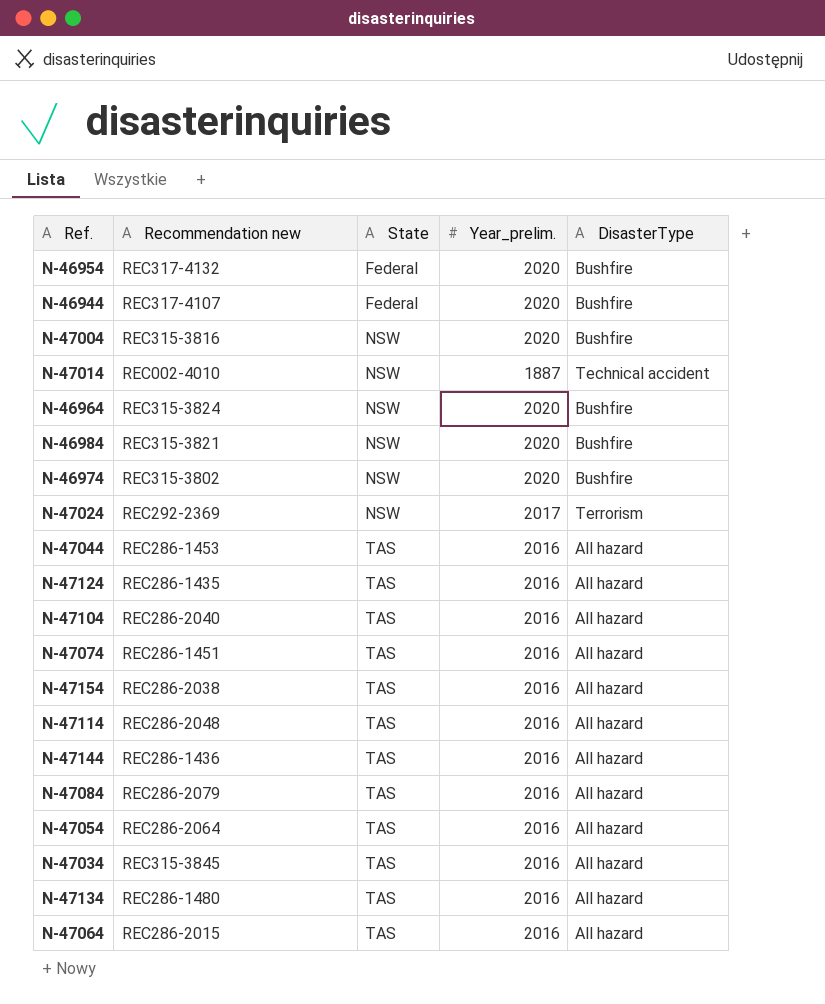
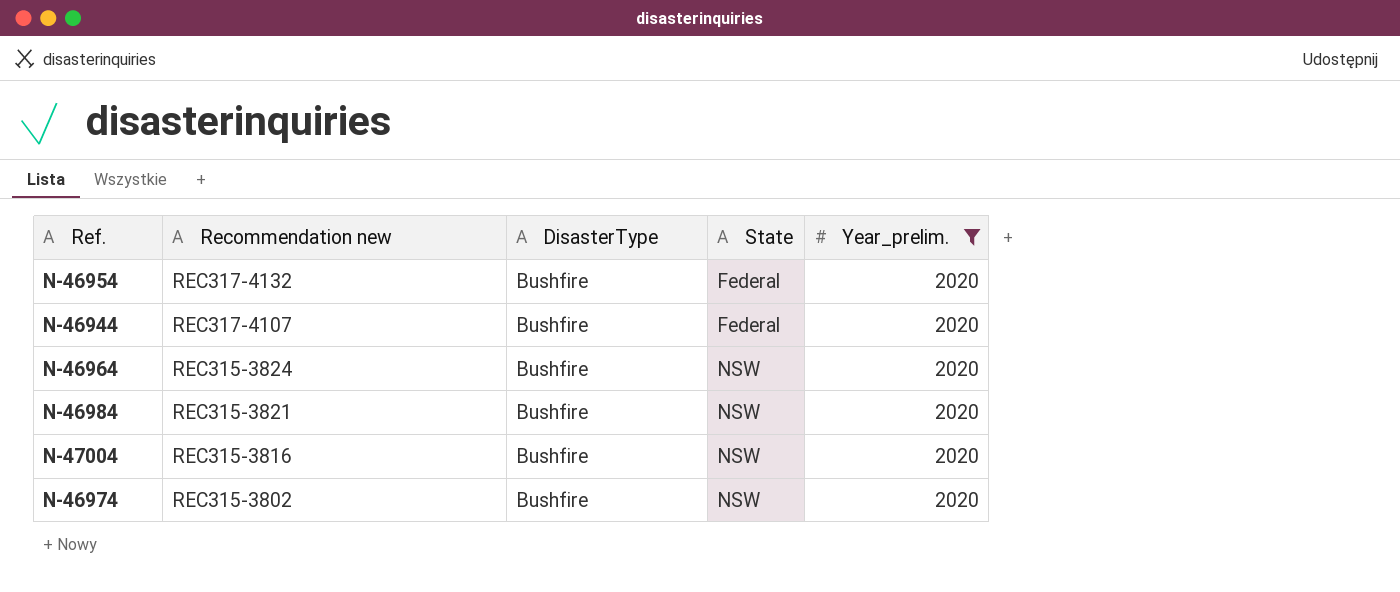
filter: none -> Year_prelim. = 2020
row order: State ascending -> Recommendation new descending
column DisasterType | position: 5 -> 3

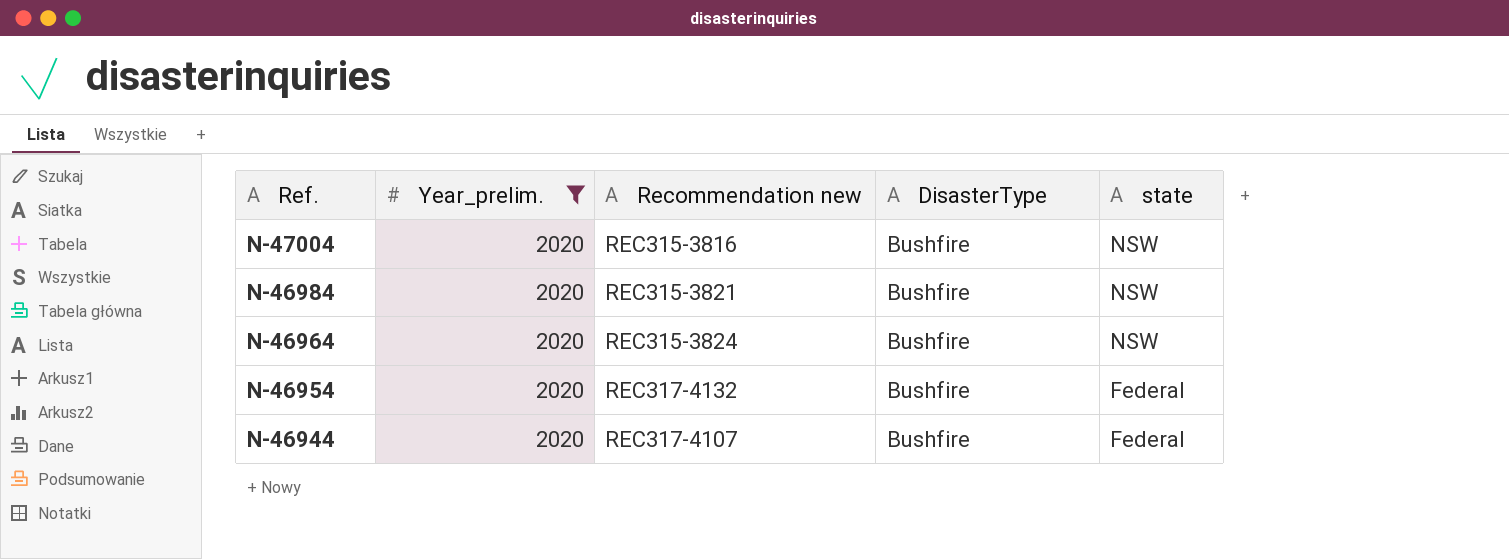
row order: Recommendation new descending -> Ref. descending
column Year_prelim. | position: 5 -> 2
column name: State -> state
row N-46974: REC315-3802 | Bushfire | NSW | 2020 -> none

